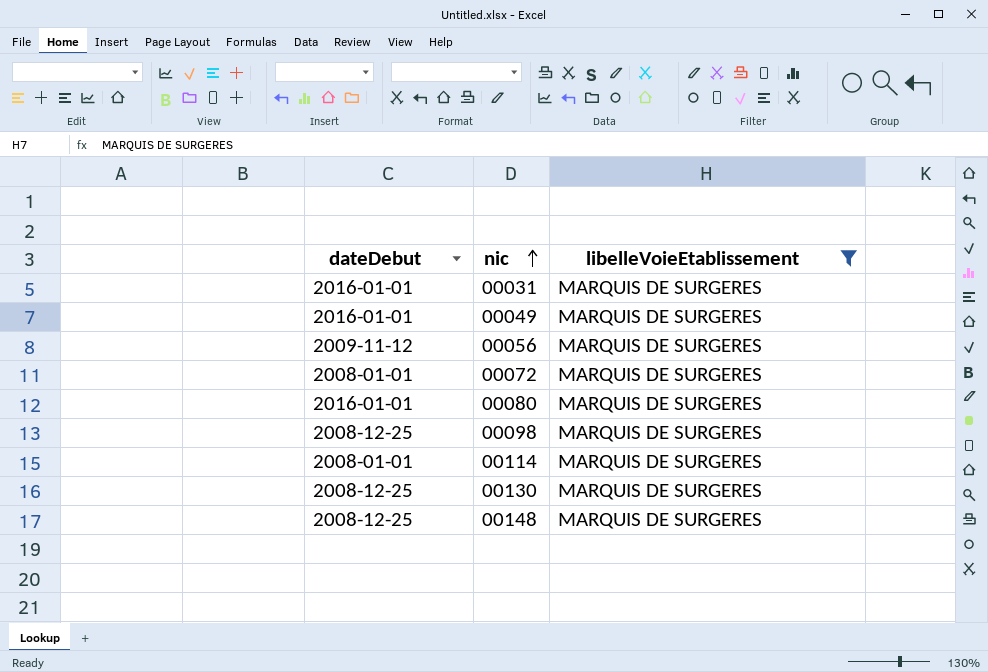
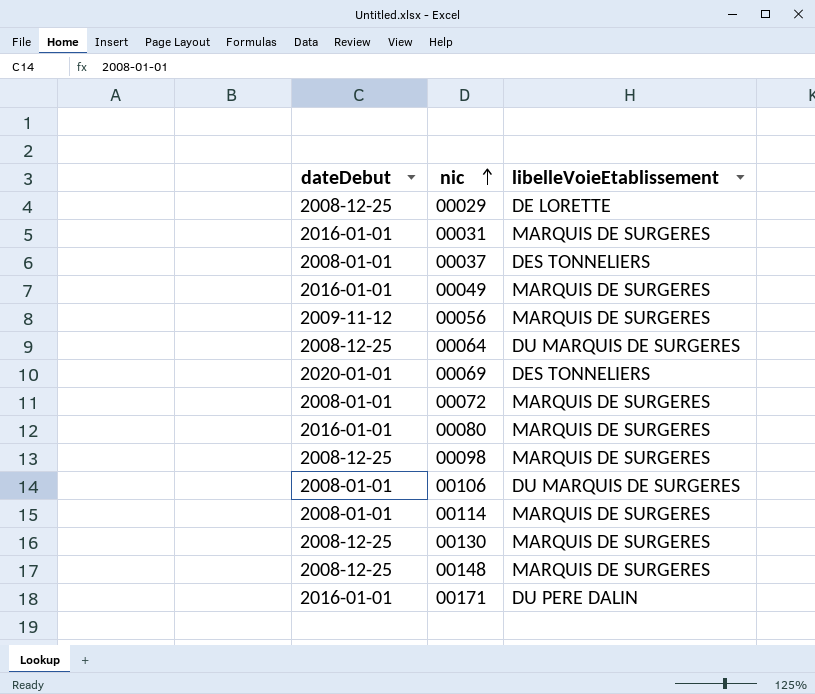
filter: libelleVoieEtablissement = MARQUIS DE SURGERES -> none

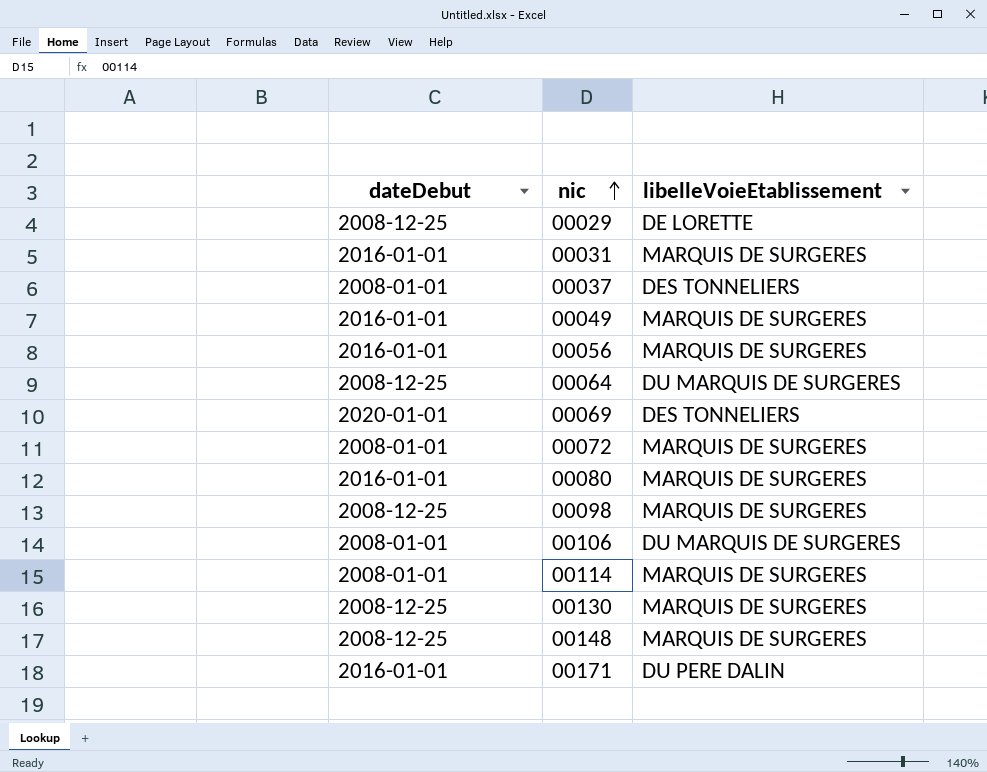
00056 | dateDebut: 2009-11-12 -> 2016-01-01

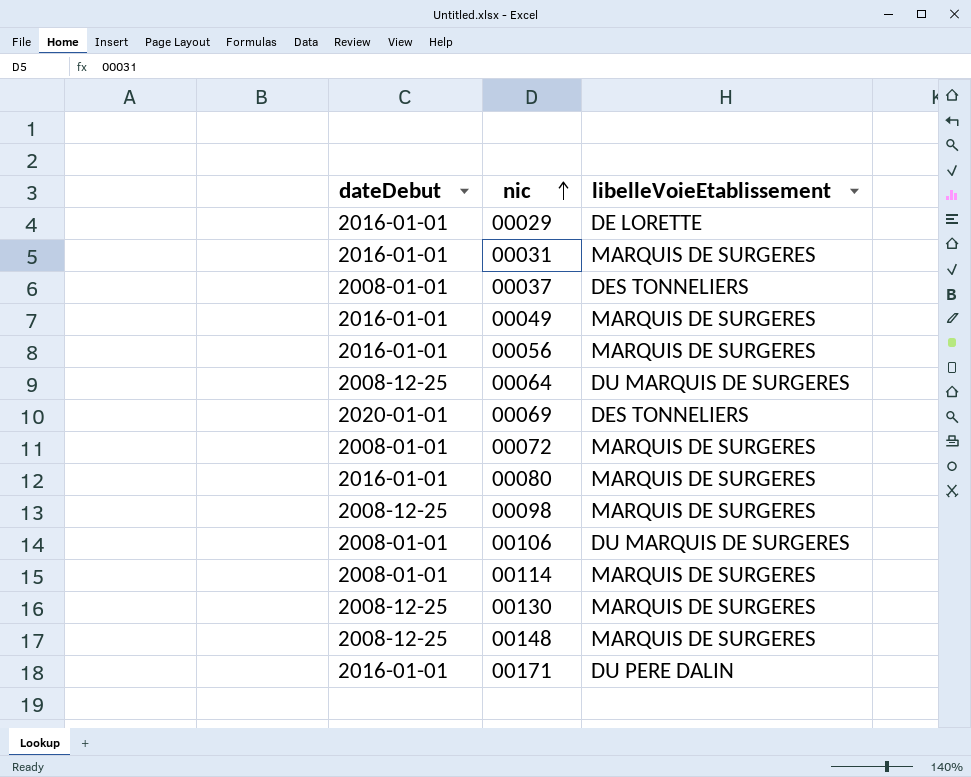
00029 | dateDebut: 2008-12-25 -> 2016-01-01

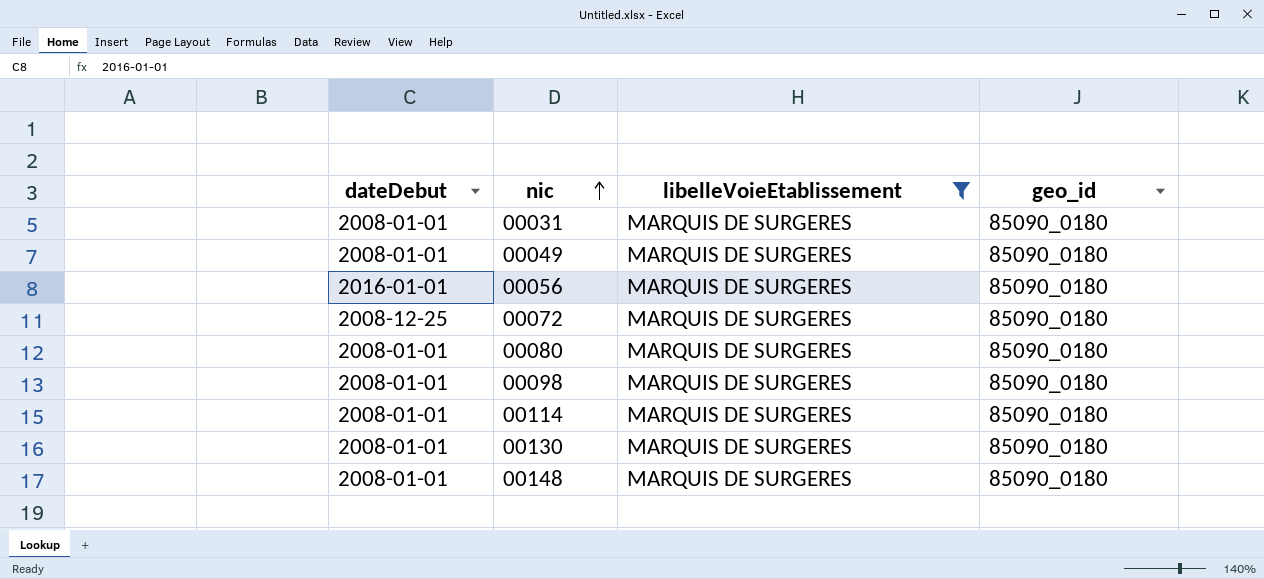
filter: none -> libelleVoieEtablissement = MARQUIS DE SURGERES
column geo_id | position: none -> 4
00031 | dateDebut: 2016-01-01 -> 2008-01-01
00049 | dateDebut: 2016-01-01 -> 2008-01-01
00072 | dateDebut: 2008-01-01 -> 2008-12-25
00080 | dateDebut: 2016-01-01 -> 2008-01-01
00098 | dateDebut: 2008-12-25 -> 2008-01-01
00130 | dateDebut: 2008-12-25 -> 2008-01-01
00148 | dateDebut: 2008-12-25 -> 2008-01-01

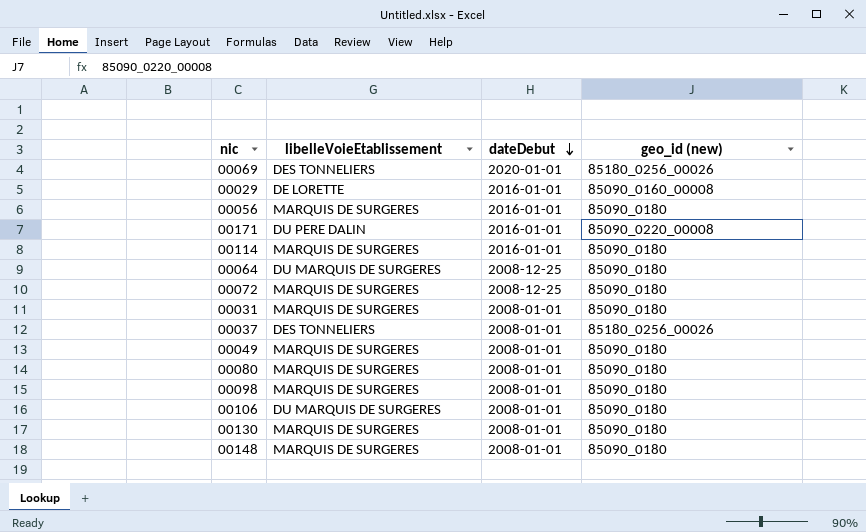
filter: libelleVoieEtablissement = MARQUIS DE SURGERES -> none
row order: nic ascending -> dateDebut descending
column dateDebut | position: 1 -> 3
column name: geo_id -> geo_id (new)
00114 | dateDebut: 2008-01-01 -> 2016-01-01

